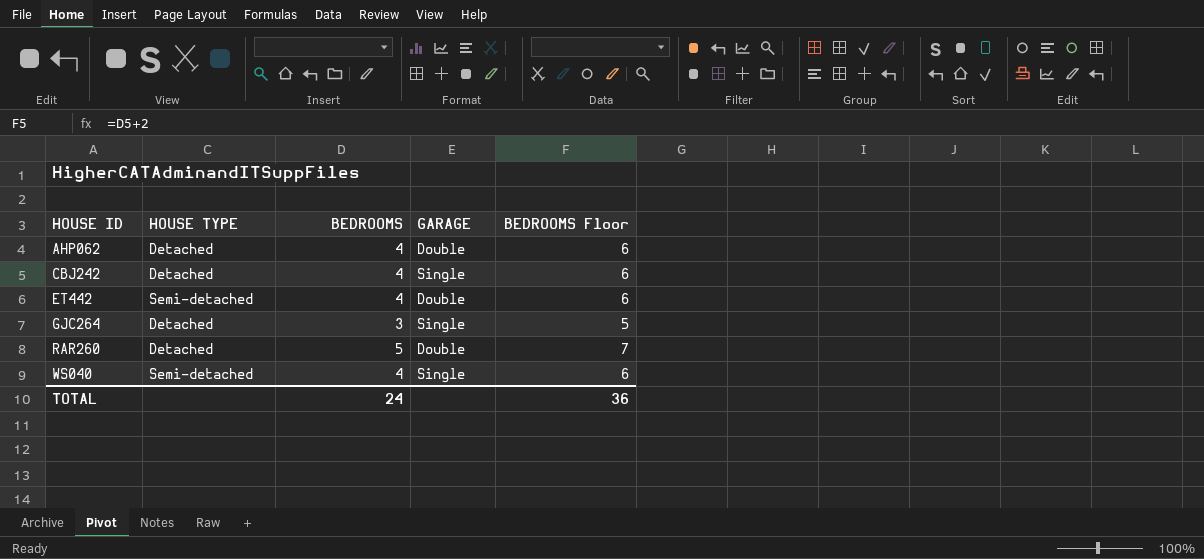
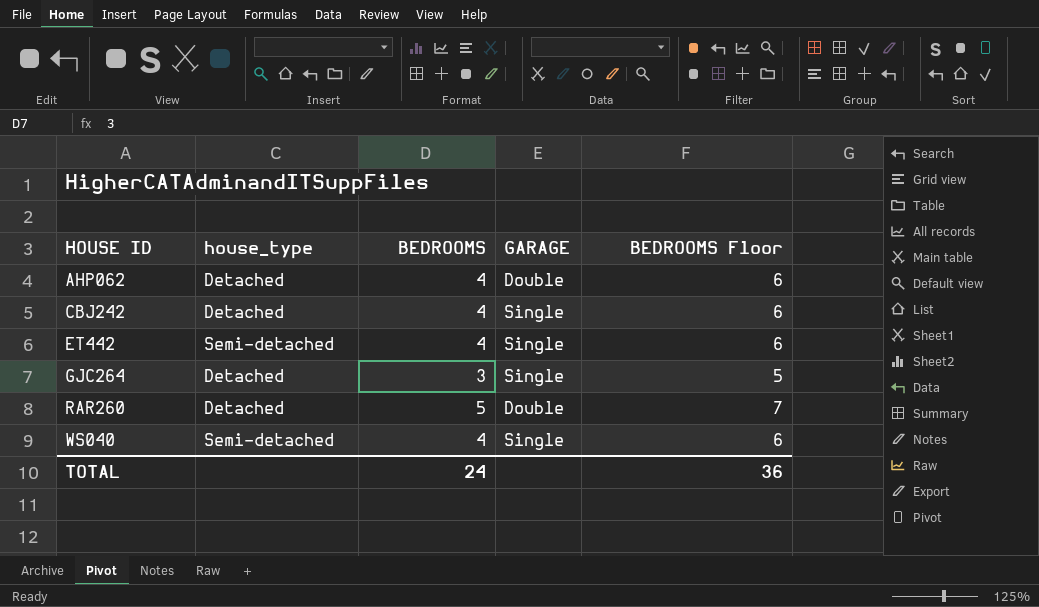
column name: HOUSE TYPE -> house_type
ET442 | GARAGE: Double -> Single

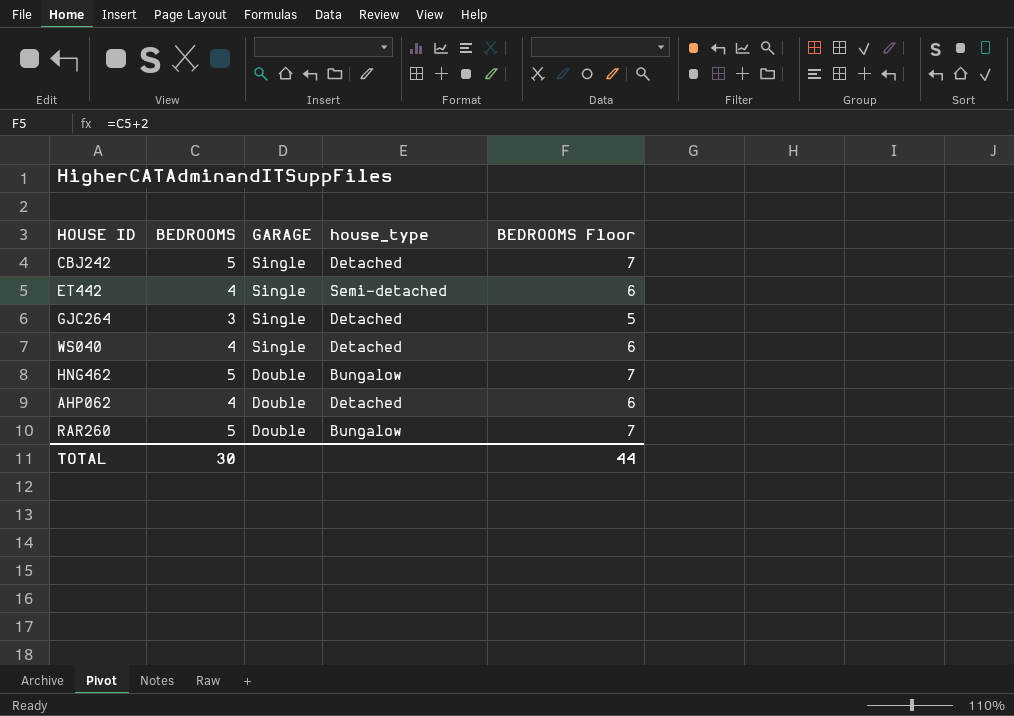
row order: HOUSE ID ascending -> GARAGE descending
column house_type | position: 2 -> 4
CBJ242 | BEDROOMS: 4 -> 5
CBJ242 | BEDROOMS Floor: 6 -> 7
WS040 | house_type: Semi-detached -> Detached
row HNG462: none -> 5 | Double | Bungalow | 7
RAR260 | house_type: Detached -> Bungalow
TOTAL | BEDROOMS: 24 -> 30
TOTAL | BEDROOMS Floor: 36 -> 44

